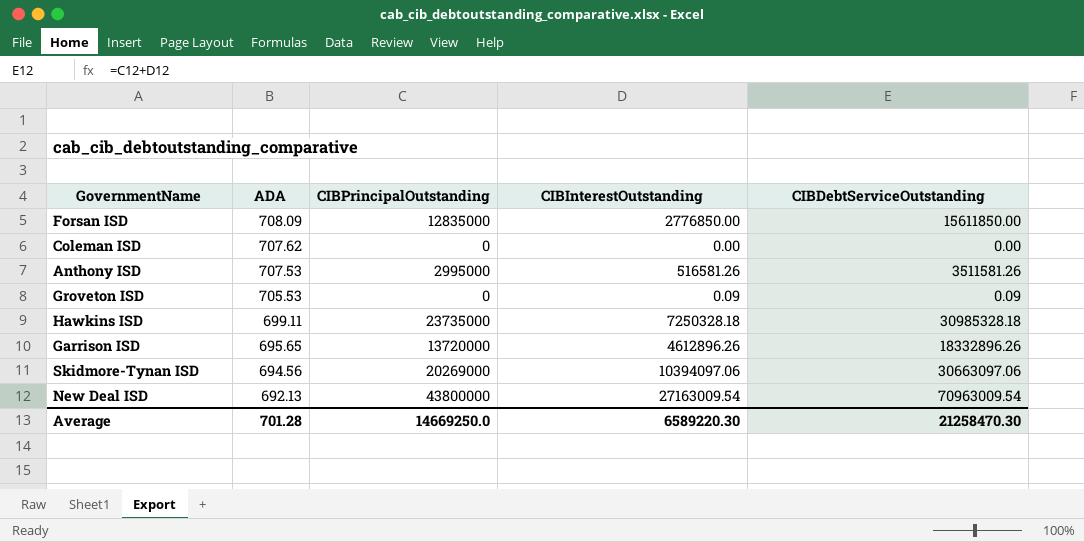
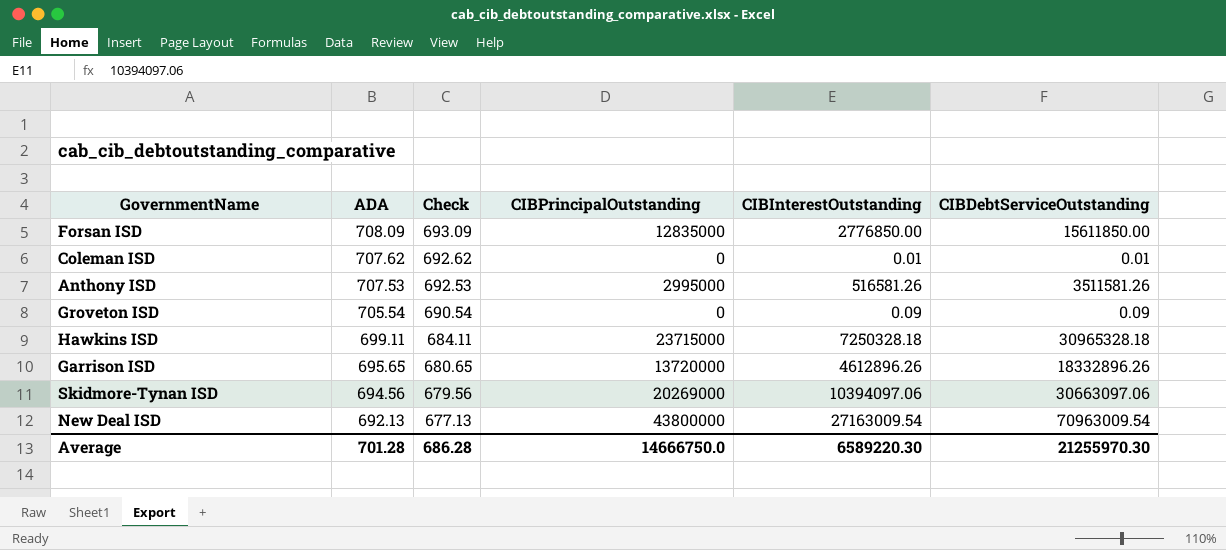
column Check | formula: none -> [ADA] - 15
Coleman ISD | CIBInterestOutstanding: 0.00 -> 0.01
Coleman ISD | CIBDebtServiceOutstanding: 0.00 -> 0.01
Groveton ISD | ADA: 705.53 -> 705.54
Hawkins ISD | CIBPrincipalOutstanding: 23735000 -> 23715000
Hawkins ISD | CIBDebtServiceOutstanding: 30985328.18 -> 30965328.18
Average | CIBPrincipalOutstanding: 14669250.0 -> 14666750.0
Average | CIBDebtServiceOutstanding: 21258470.30 -> 21255970.30

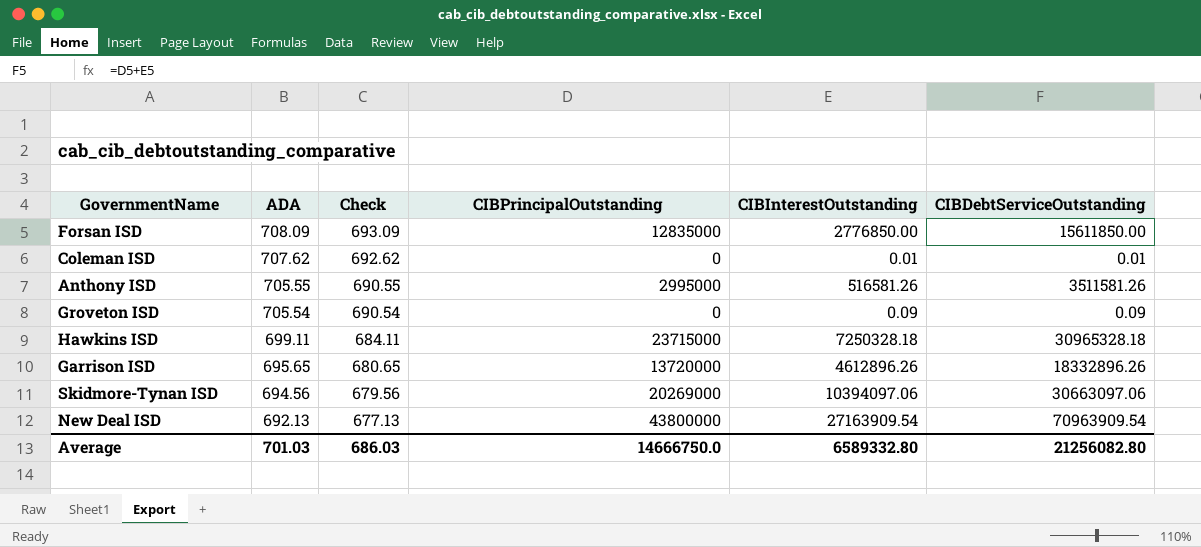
Anthony ISD | ADA: 707.53 -> 705.55
Anthony ISD | Check: 692.53 -> 690.55
New Deal ISD | CIBInterestOutstanding: 27163009.54 -> 27163909.54
New Deal ISD | CIBDebtServiceOutstanding: 70963009.54 -> 70963909.54
Average | ADA: 701.28 -> 701.03
Average | Check: 686.28 -> 686.03
Average | CIBInterestOutstanding: 6589220.30 -> 6589332.80
Average | CIBDebtServiceOutstanding: 21255970.30 -> 21256082.80

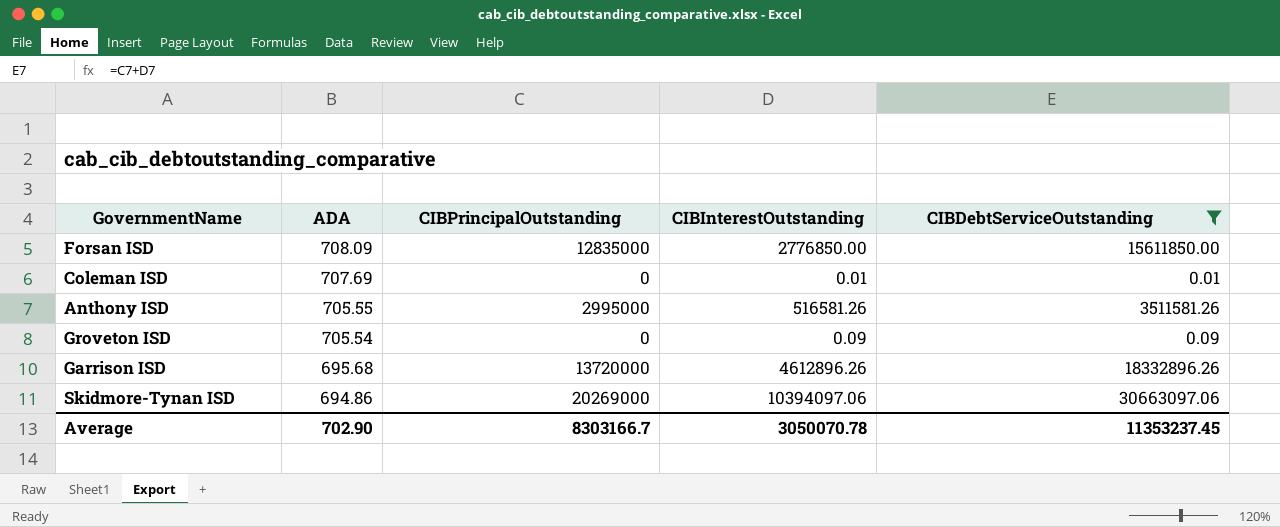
filter: none -> CIBDebtServiceOutstanding <= 30663097.06
column Check | formula: [ADA] - 15 -> none
Coleman ISD | ADA: 707.62 -> 707.69
Garrison ISD | ADA: 695.65 -> 695.68
Skidmore-Tynan ISD | ADA: 694.56 -> 694.86
Average | ADA: 701.03 -> 702.90
Average | CIBPrincipalOutstanding: 14666750.0 -> 8303166.7
Average | CIBInterestOutstanding: 6589332.80 -> 3050070.78
Average | CIBDebtServiceOutstanding: 21256082.80 -> 11353237.45

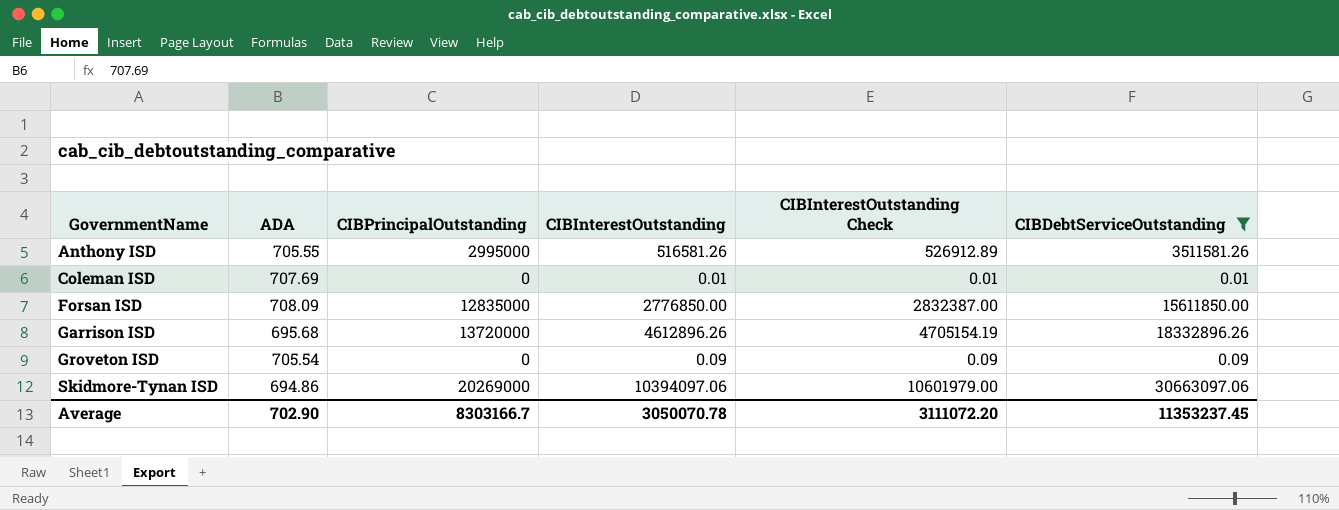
row order: ADA descending -> GovernmentName ascending
column CIBInterestOutstanding Check | formula: none -> [CIBInterestOutstanding] * 1.02

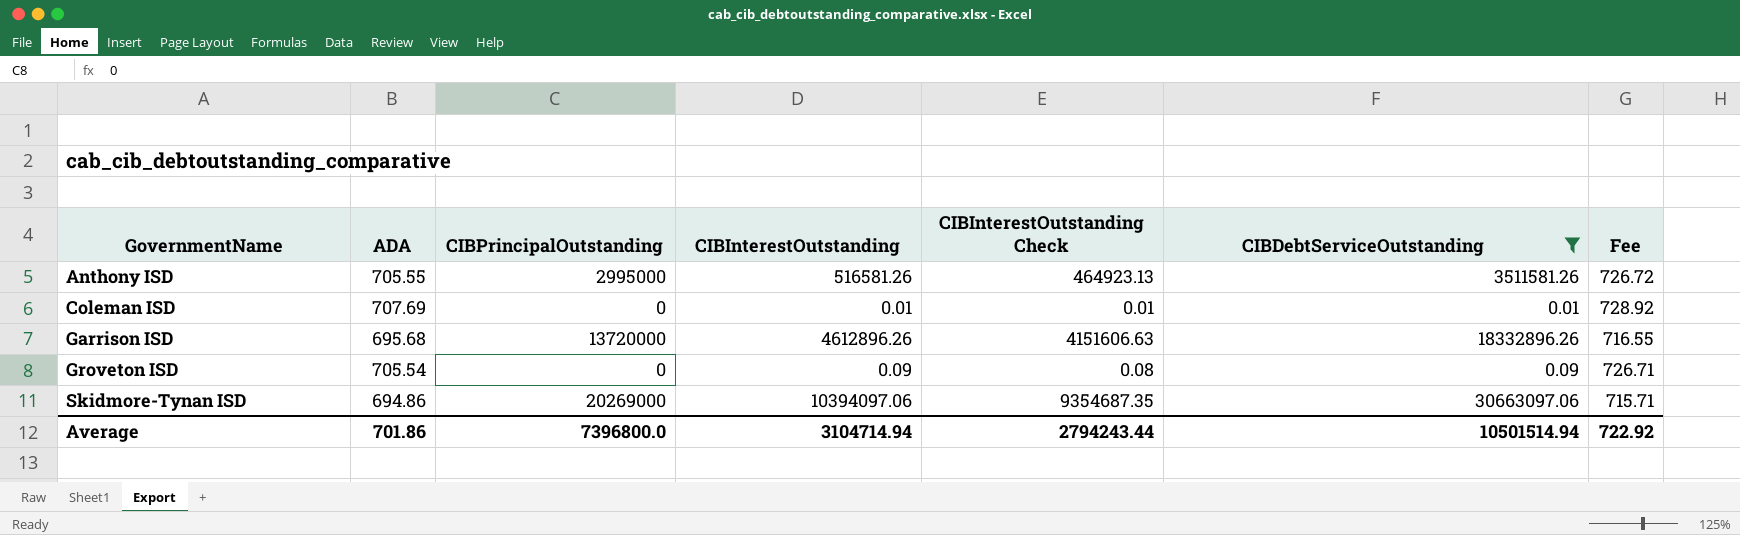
column CIBInterestOutstanding Check | formula: [CIBInterestOutstanding] * 1.02 -> [CIBInterestOutstanding] * 0.9
column Fee | formula: none -> [ADA] * 1.03
row Forsan ISD: 708.09 | 12835000 | 2776850.00 | 2832387.00 | 15611850.00 -> none
Average | ADA: 702.90 -> 701.86
Average | CIBPrincipalOutstanding: 8303166.7 -> 7396800.0
Average | CIBInterestOutstanding: 3050070.78 -> 3104714.94
Average | CIBInterestOutstanding Check: 3111072.20 -> 2794243.44
Average | CIBDebtServiceOutstanding: 11353237.45 -> 10501514.94

